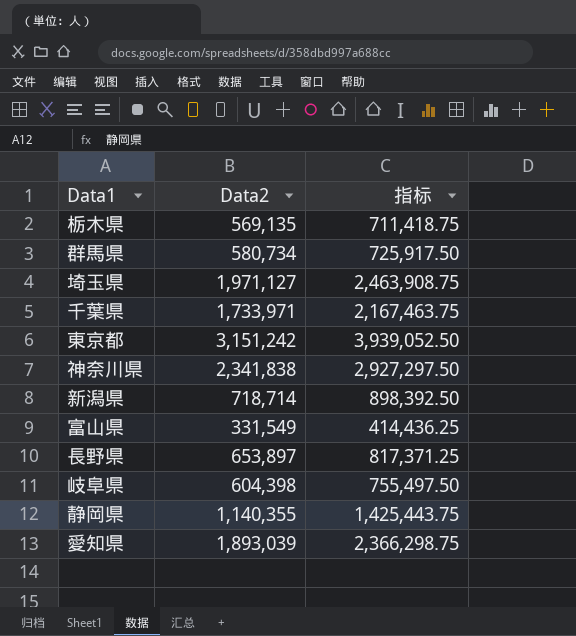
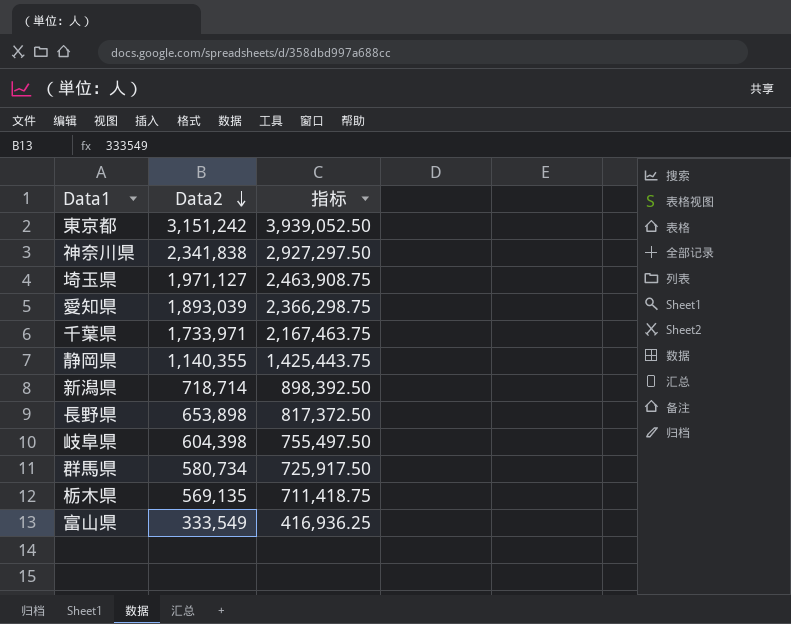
row order: none -> Data2 descending
長野県 | Data2: 653,897 -> 653,898
長野県 | 指标: 817,371.25 -> 817,372.50
富山県 | Data2: 331,549 -> 333,549
富山県 | 指标: 414,436.25 -> 416,936.25

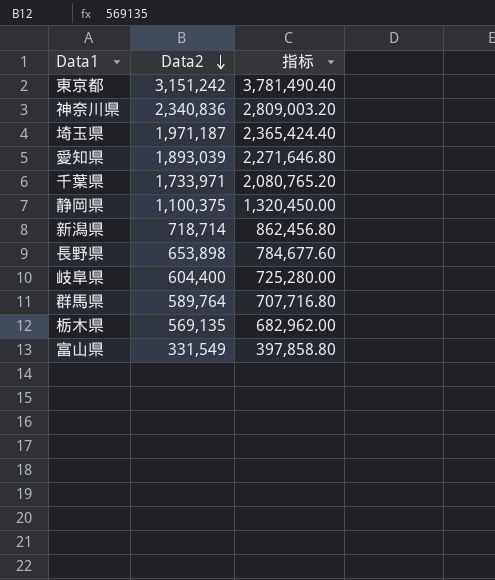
column 指标 | formula: [Data2] * 1.25 -> [Data2] * 1.2
神奈川県 | Data2: 2,341,838 -> 2,340,836
埼玉県 | Data2: 1,971,127 -> 1,971,187
静岡県 | Data2: 1,140,355 -> 1,100,375
岐阜県 | Data2: 604,398 -> 604,400
群馬県 | Data2: 580,734 -> 589,764
富山県 | Data2: 333,549 -> 331,549

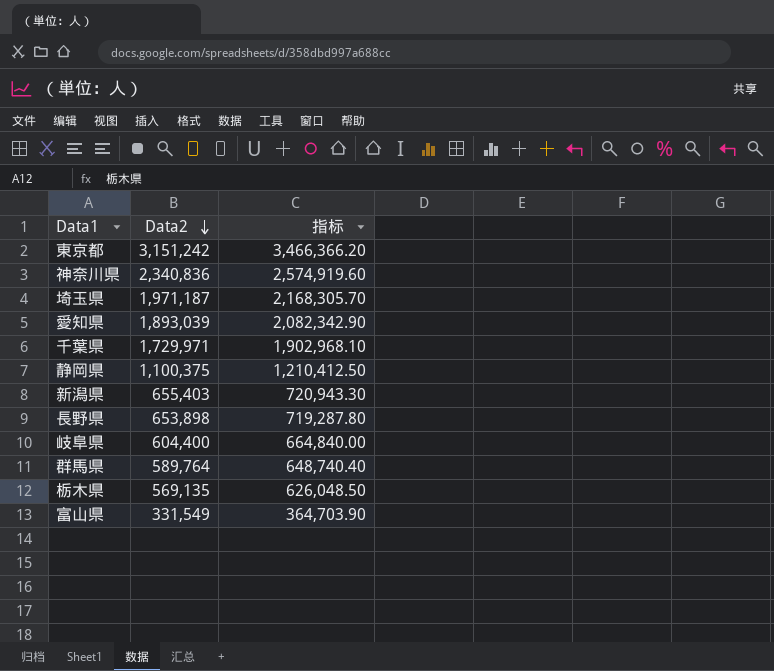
column 指标 | formula: [Data2] * 1.2 -> [Data2] * 1.1
千葉県 | Data2: 1,733,971 -> 1,729,971
新潟県 | Data2: 718,714 -> 655,403

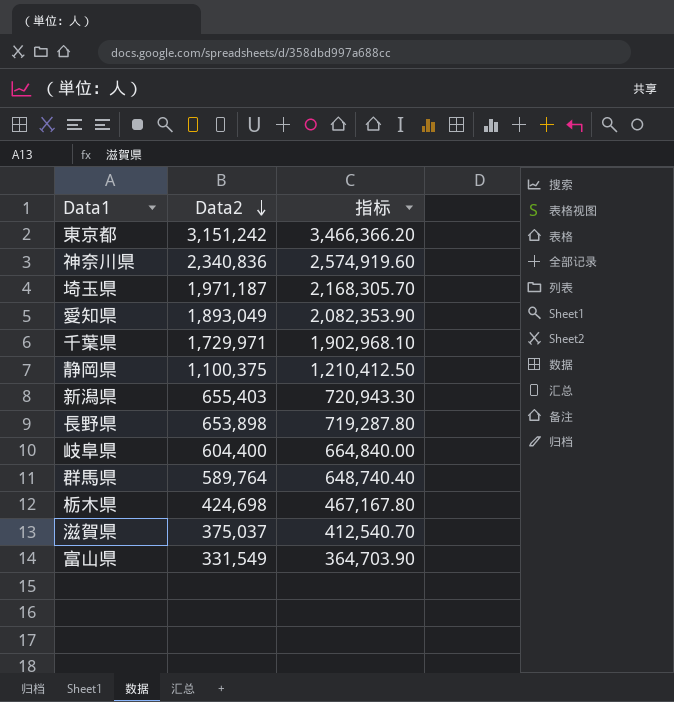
愛知県 | Data2: 1,893,039 -> 1,893,049
愛知県 | 指标: 2,082,342.90 -> 2,082,353.90
栃木県 | Data2: 569,135 -> 424,698
栃木県 | 指标: 626,048.50 -> 467,167.80
row 滋賀県: none -> 375,037 | 412,540.70

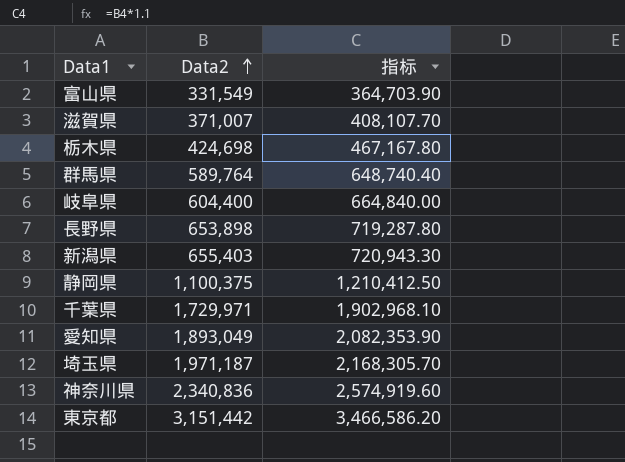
row order: Data2 descending -> Data2 ascending
滋賀県 | Data2: 375,037 -> 371,007
滋賀県 | 指标: 412,540.70 -> 408,107.70
東京都 | Data2: 3,151,242 -> 3,151,442
東京都 | 指标: 3,466,366.20 -> 3,466,586.20

